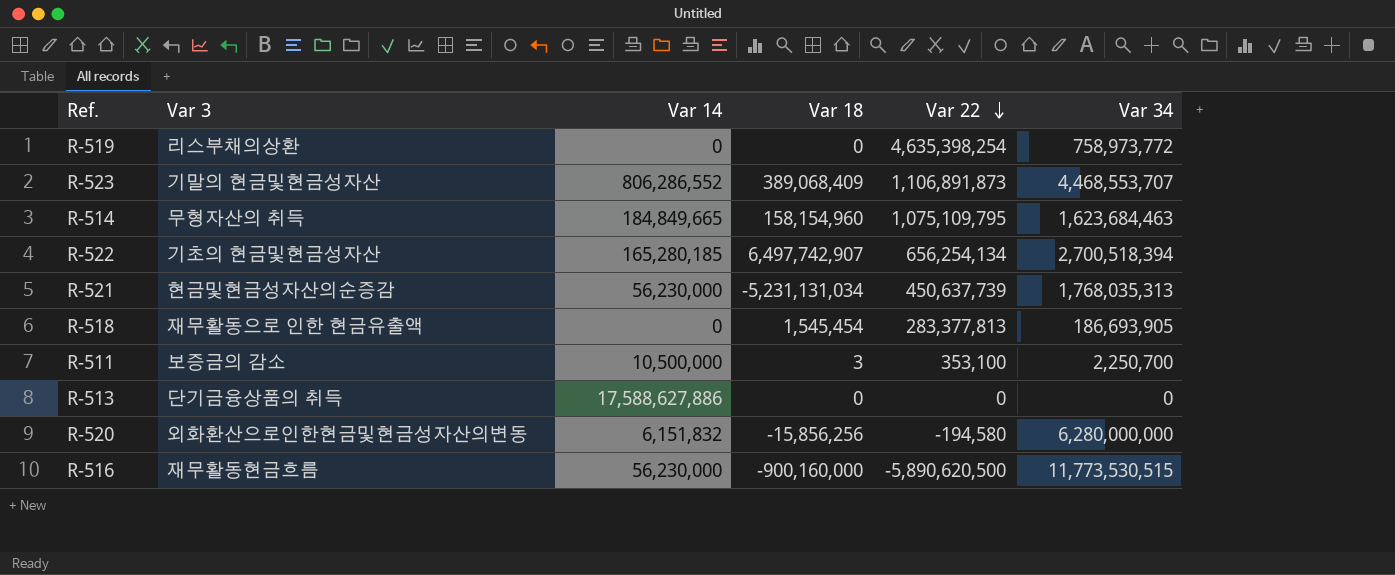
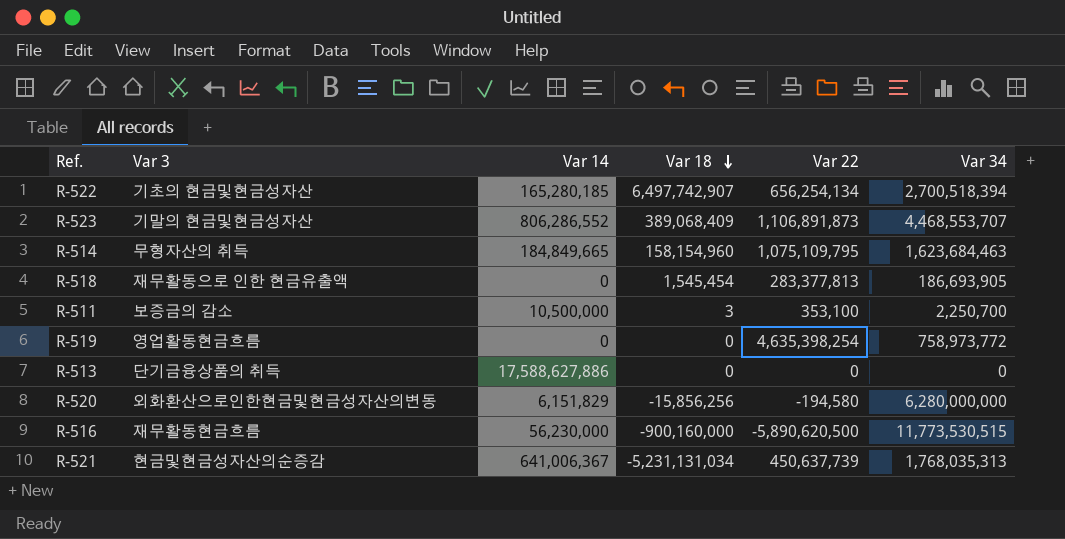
row order: Var 22 descending -> Var 18 descending
R-519 | Var 3: 리스부채의상환 -> 영업활동현금흐름
R-520 | Var 14: 6,151,832 -> 6,151,829
R-521 | Var 14: 56,230,000 -> 641,006,367

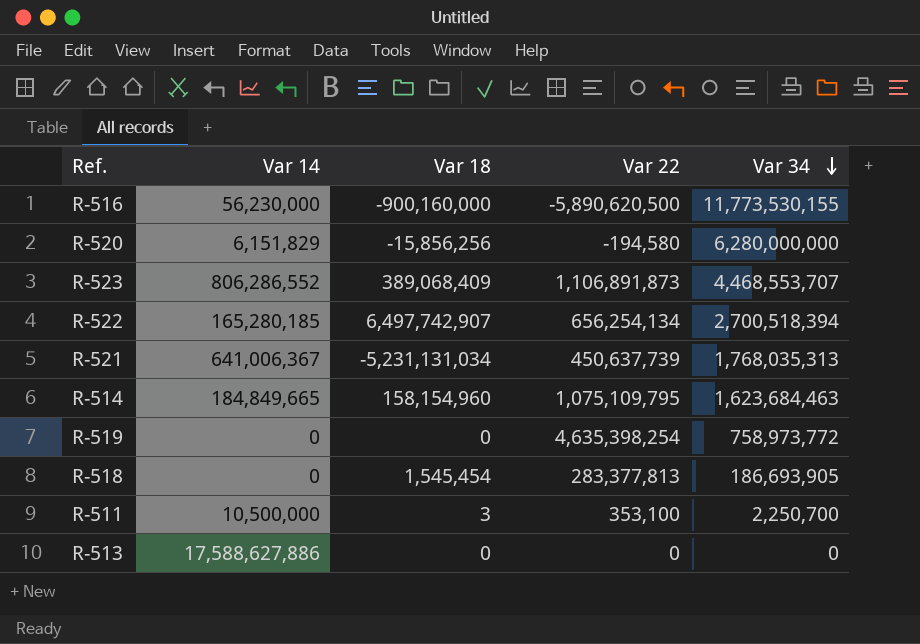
row order: Var 18 descending -> Var 34 descending
column Var 3 | position: 2 -> none
R-516 | Var 34: 11,773,530,515 -> 11,773,530,155

